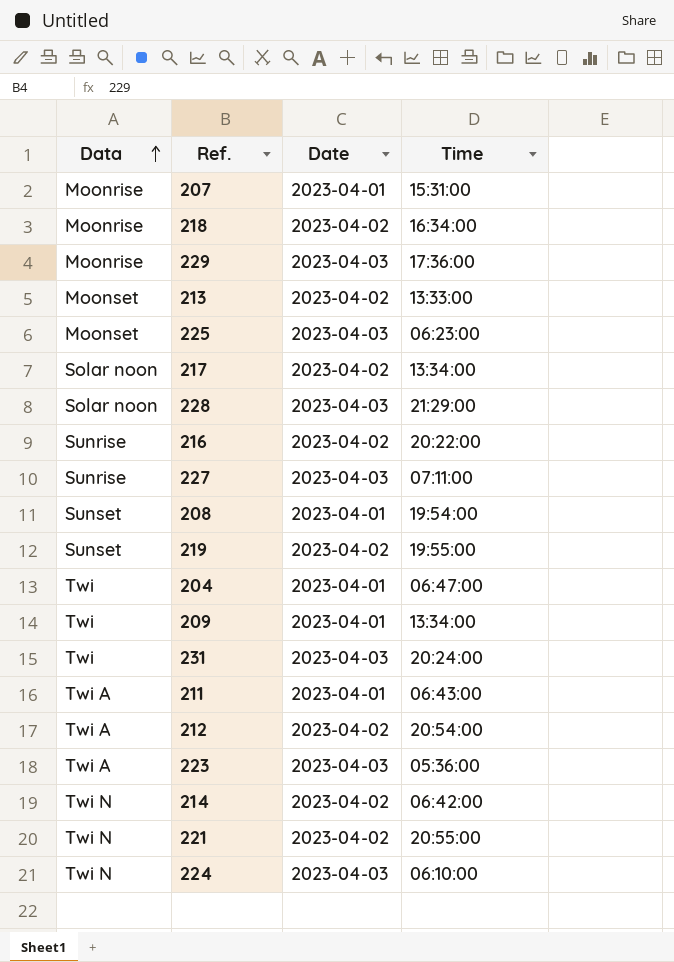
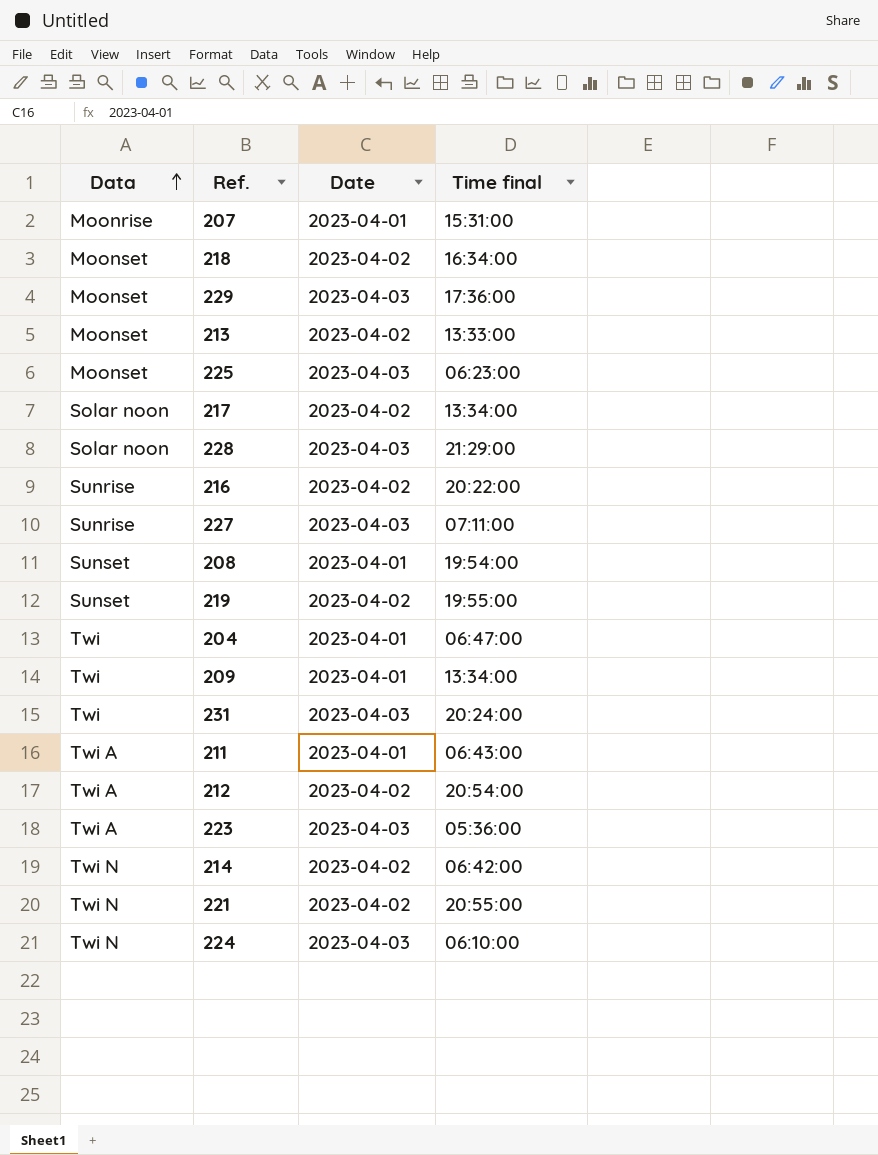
column name: Time -> Time final
218 | Data: Moonrise -> Moonset
229 | Data: Moonrise -> Moonset

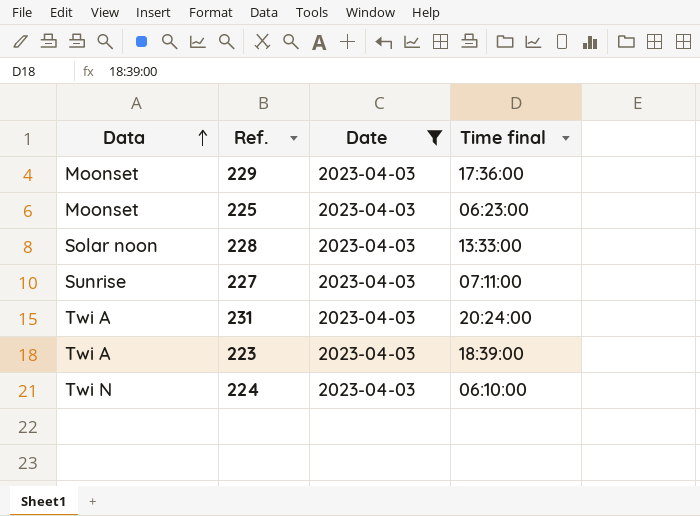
filter: none -> Date = 2023-04-03
228 | Time final: 21:29:00 -> 13:33:00
231 | Data: Twi -> Twi A
223 | Time final: 05:36:00 -> 18:39:00

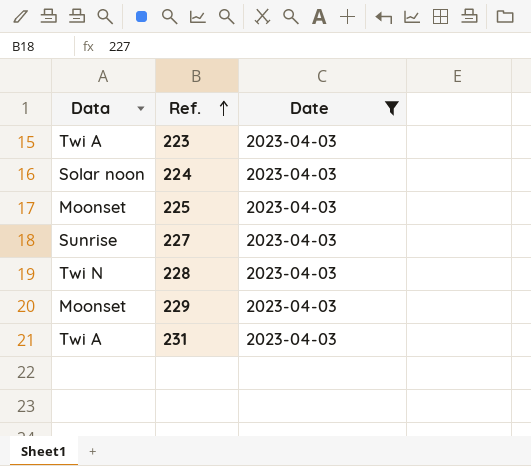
row order: Data ascending -> Ref. ascending
column Time final | position: 4 -> none
224 | Data: Twi N -> Solar noon
228 | Data: Solar noon -> Twi N

